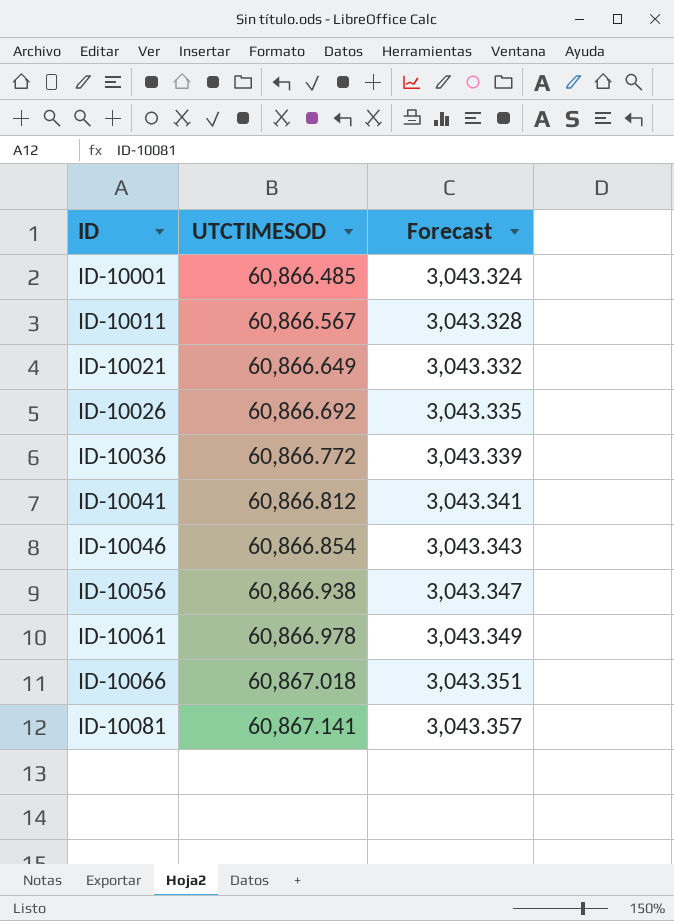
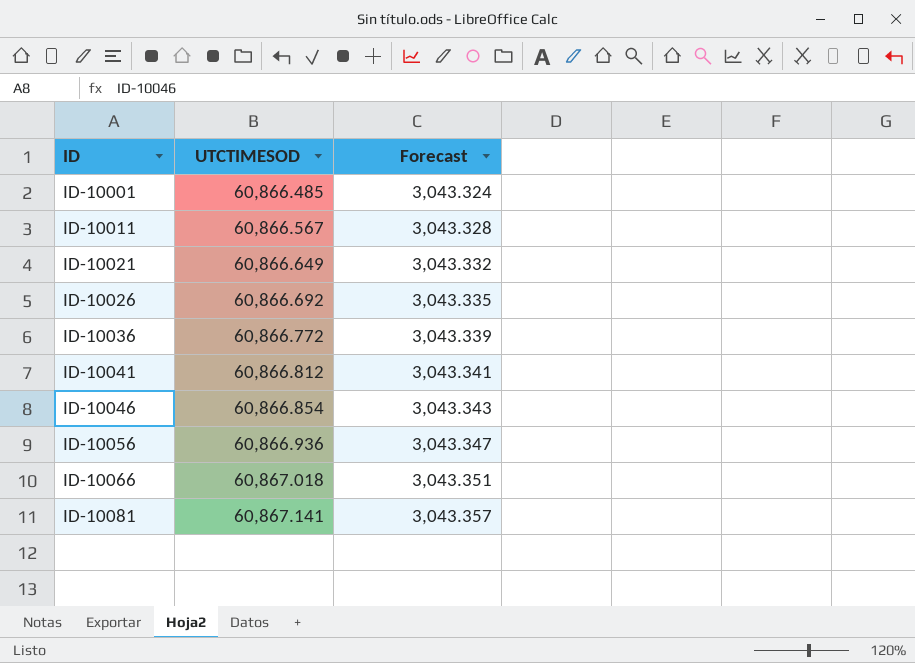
row ID-10061: 60,866.978 | 3,043.349 -> none
ID-10056 | UTCTIMESOD: 60,866.938 -> 60,866.936

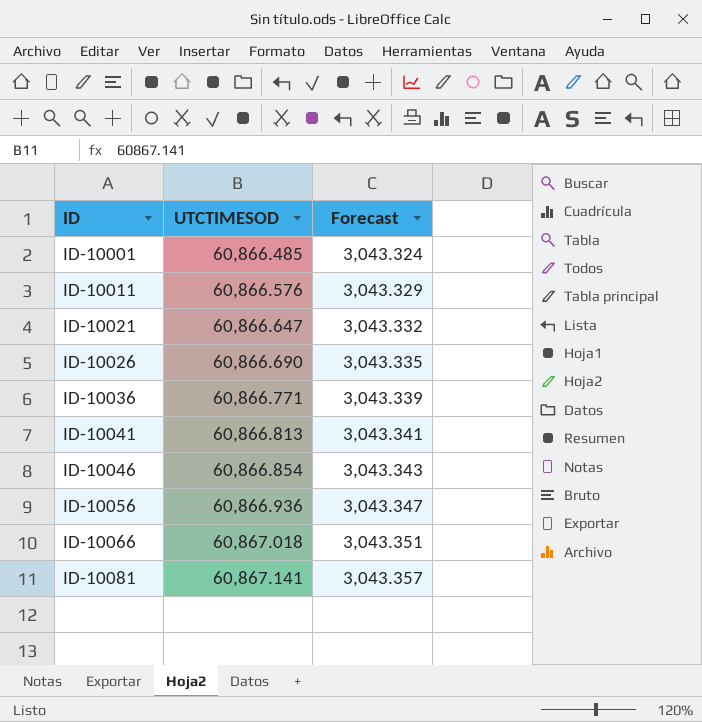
ID-10011 | UTCTIMESOD: 60,866.567 -> 60,866.576
ID-10011 | Forecast: 3,043.328 -> 3,043.329
ID-10021 | UTCTIMESOD: 60,866.649 -> 60,866.647
ID-10026 | UTCTIMESOD: 60,866.692 -> 60,866.690
ID-10036 | UTCTIMESOD: 60,866.772 -> 60,866.771
ID-10041 | UTCTIMESOD: 60,866.812 -> 60,866.813

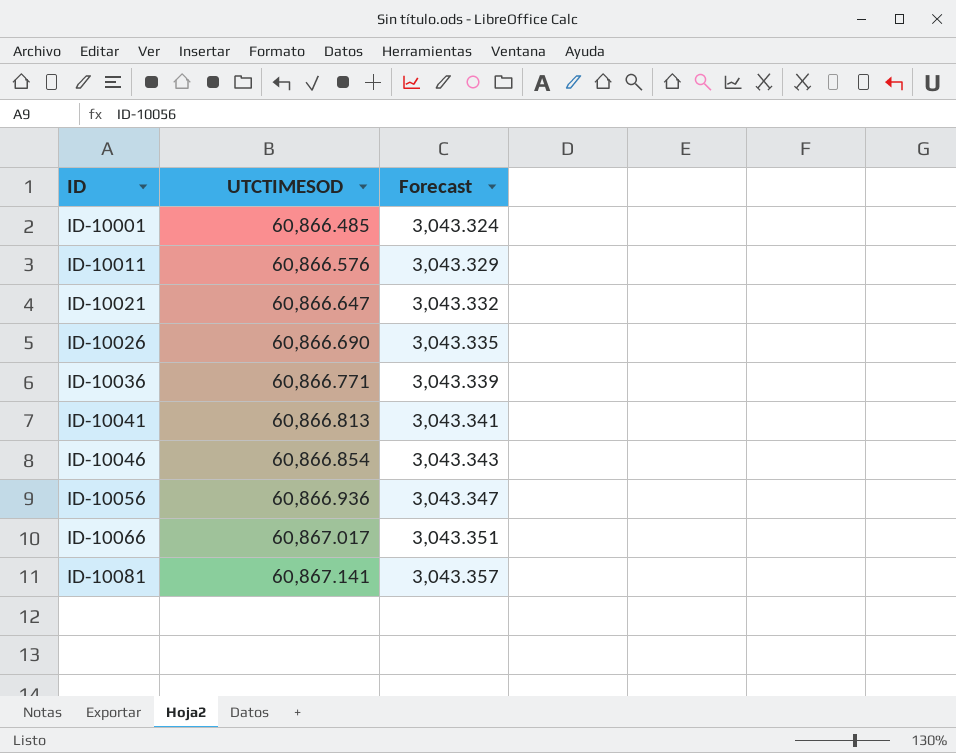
ID-10066 | UTCTIMESOD: 60,867.018 -> 60,867.017

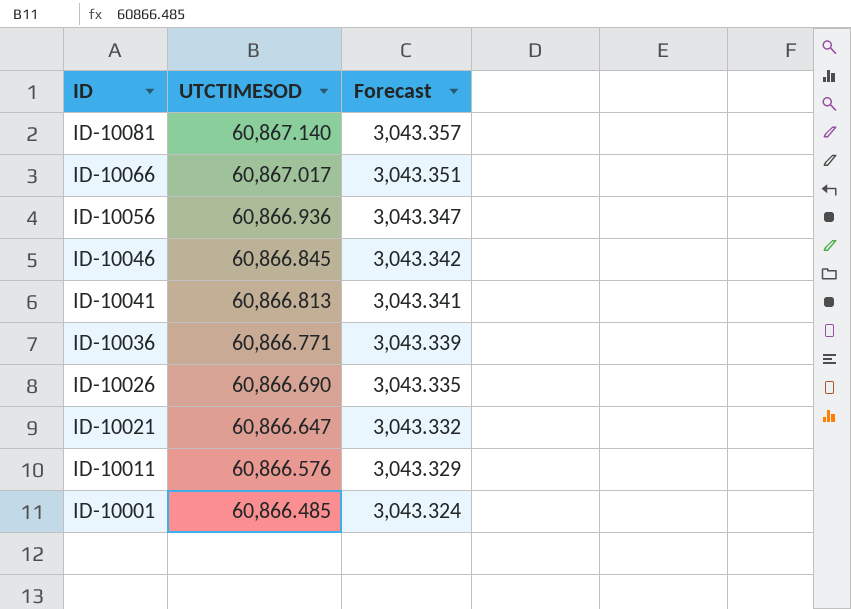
row order: ID ascending -> ID descending
ID-10081 | UTCTIMESOD: 60,867.141 -> 60,867.140
ID-10046 | UTCTIMESOD: 60,866.854 -> 60,866.845
ID-10046 | Forecast: 3,043.343 -> 3,043.342

